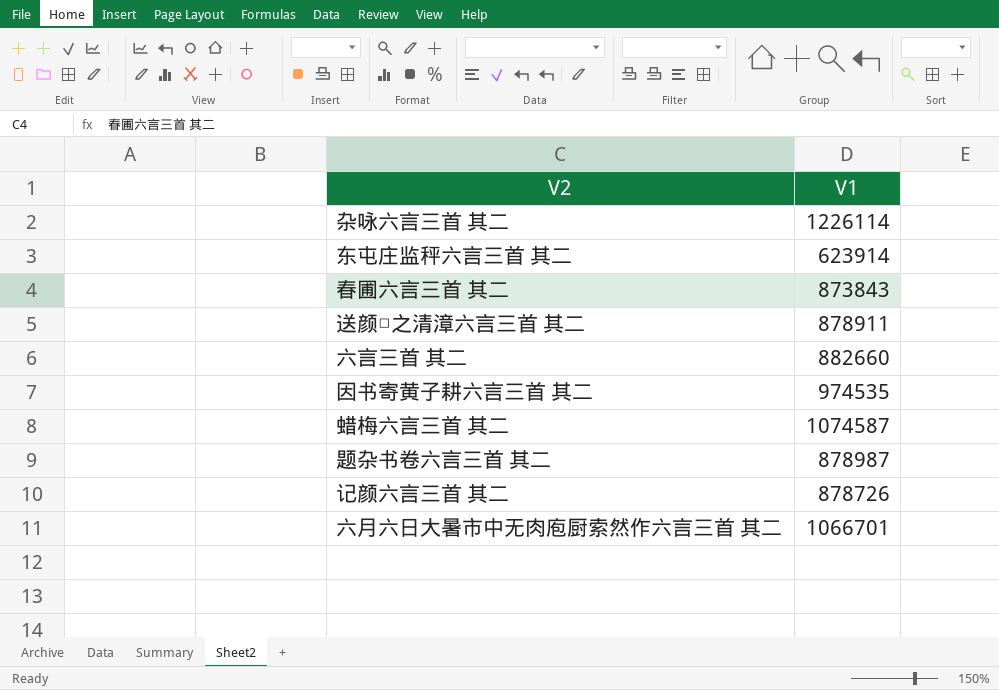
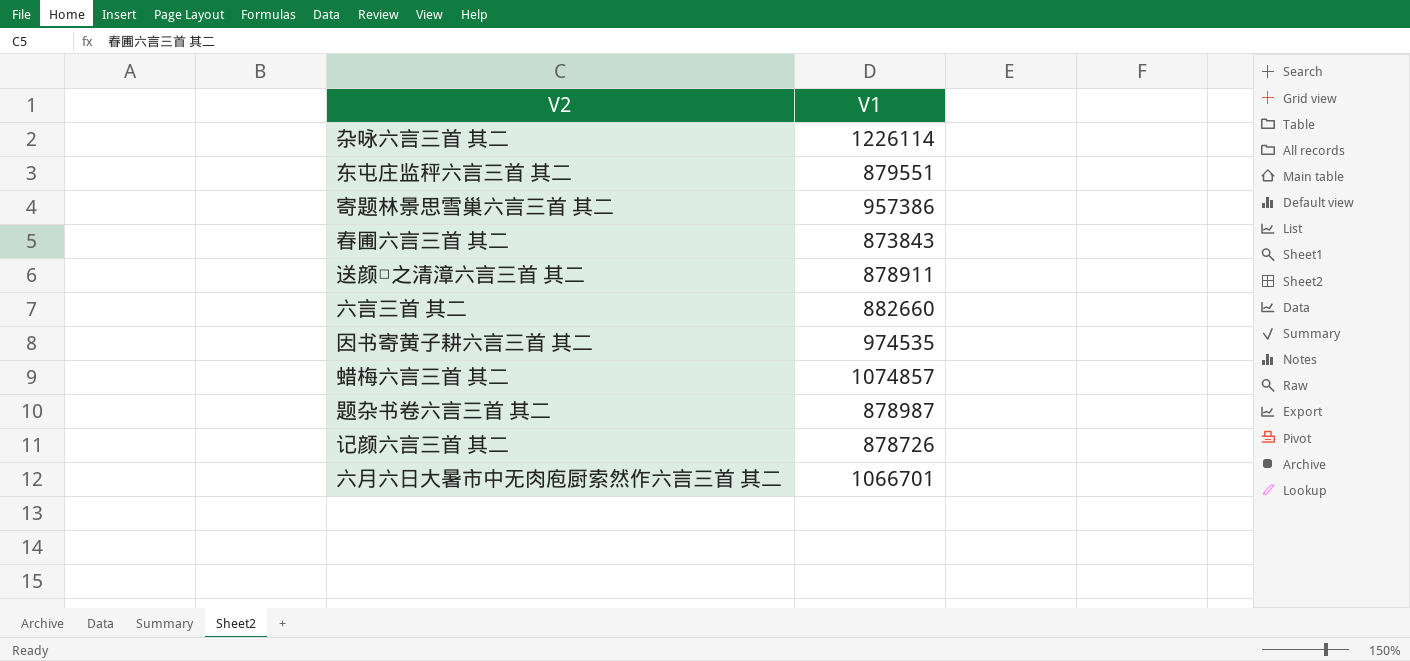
东屯庄监秤六言三首 其二 | V1: 623914 -> 879551
row 寄题林景思雪巢六言三首 其二: none -> 957386
蜡梅六言三首 其二 | V1: 1074587 -> 1074857

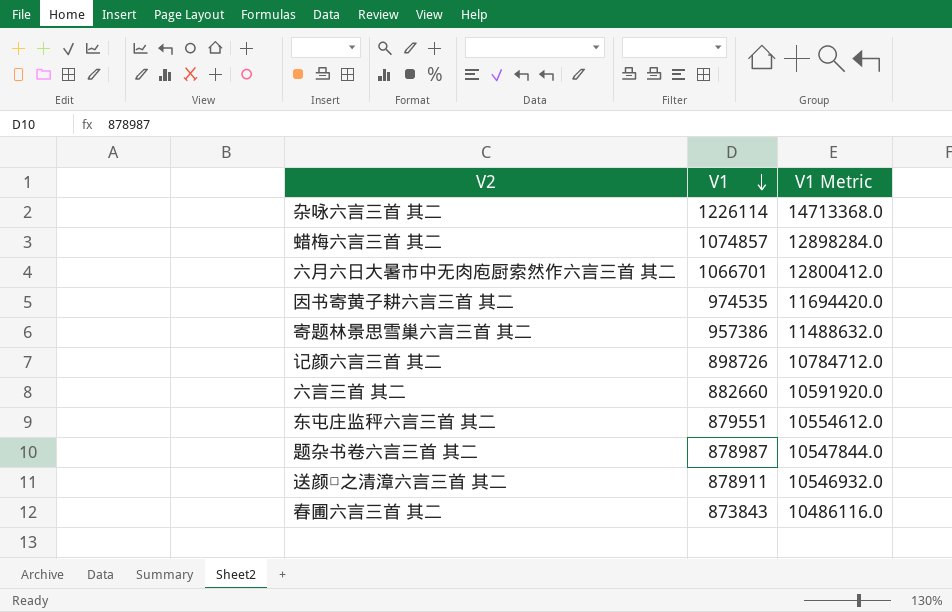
row order: none -> V1 descending
column V1 Metric | formula: none -> [V1] * 12
记颜六言三首 其二 | V1: 878726 -> 898726

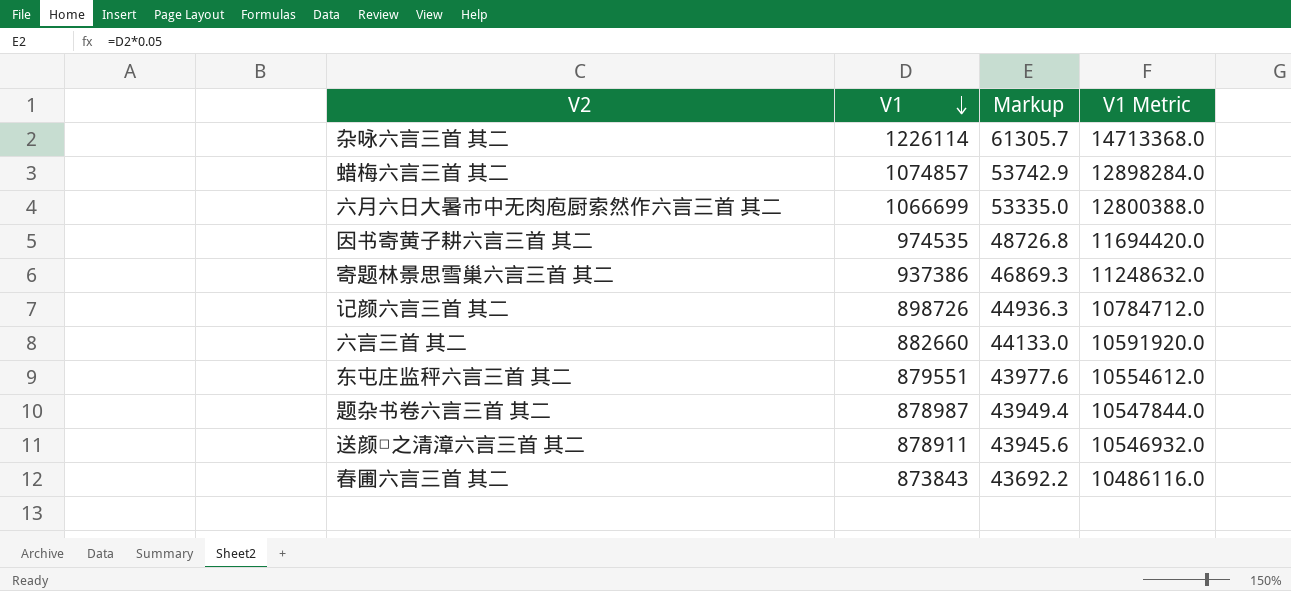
column Markup | formula: none -> [V1] * 0.05
六月六日大暑市中无肉庖厨索然作六言三首 其二 | V1: 1066701 -> 1066699
六月六日大暑市中无肉庖厨索然作六言三首 其二 | V1 Metric: 12800412.0 -> 12800388.0
寄题林景思雪巢六言三首 其二 | V1: 957386 -> 937386
寄题林景思雪巢六言三首 其二 | V1 Metric: 11488632.0 -> 11248632.0

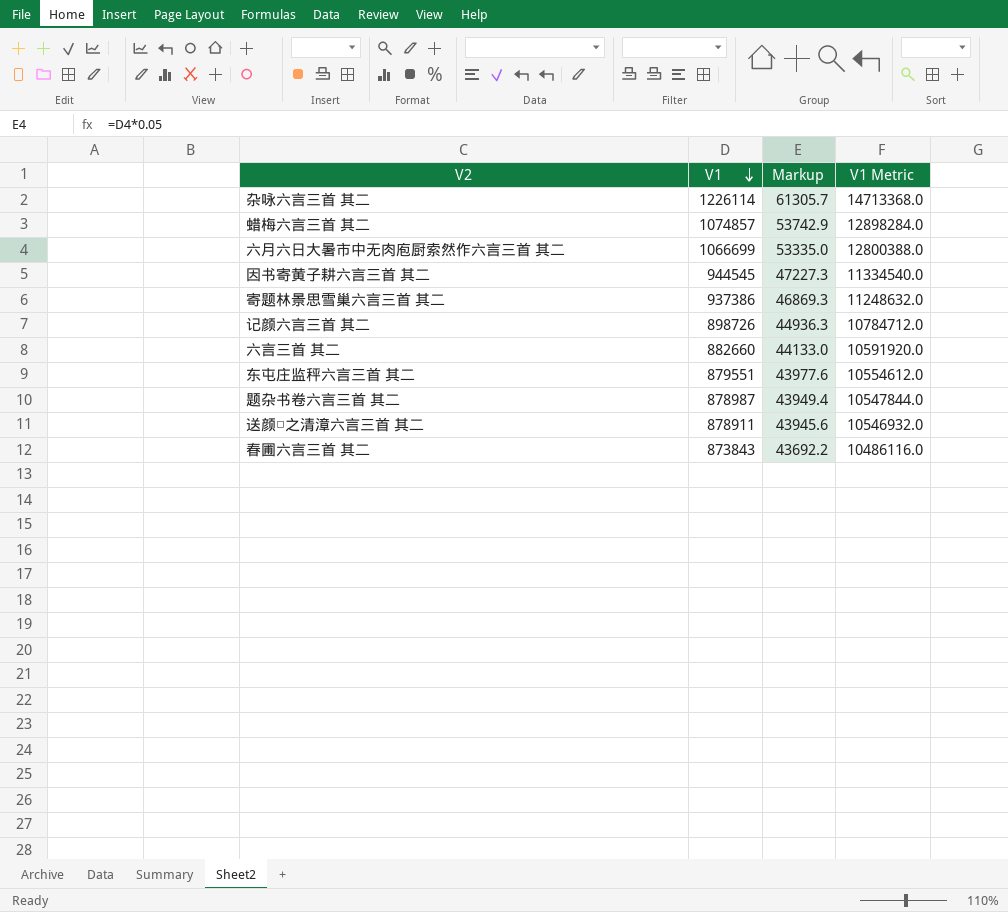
因书寄黄子耕六言三首 其二 | V1: 974535 -> 944545
因书寄黄子耕六言三首 其二 | Markup: 48726.8 -> 47227.3
因书寄黄子耕六言三首 其二 | V1 Metric: 11694420.0 -> 11334540.0

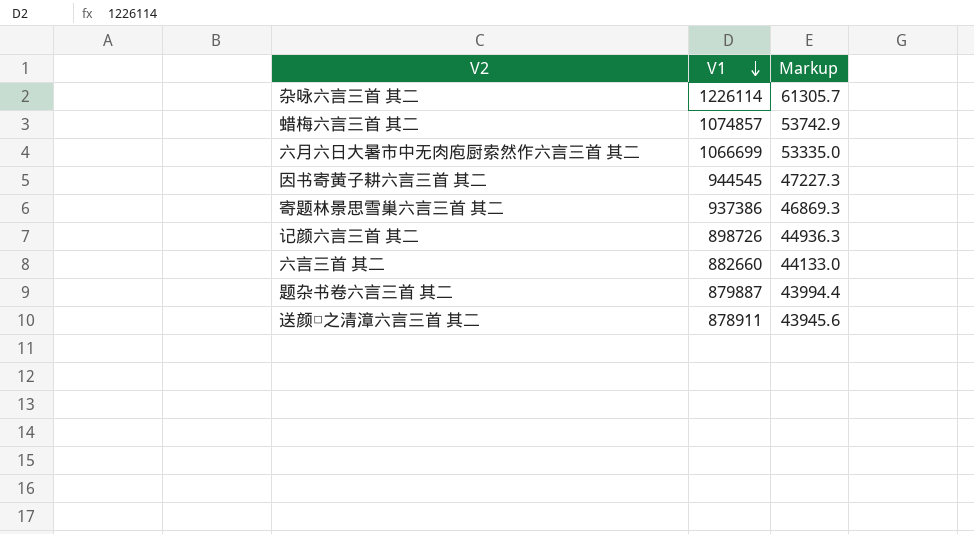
column V1 Metric | formula: [V1] * 12 -> none
row 东屯庄监秤六言三首 其二: 879551 | 43977.6 | 10554612.0 -> none
row 春圃六言三首 其二: 873843 | 43692.2 | 10486116.0 -> none
题杂书卷六言三首 其二 | V1: 878987 -> 879887
题杂书卷六言三首 其二 | Markup: 43949.4 -> 43994.4

